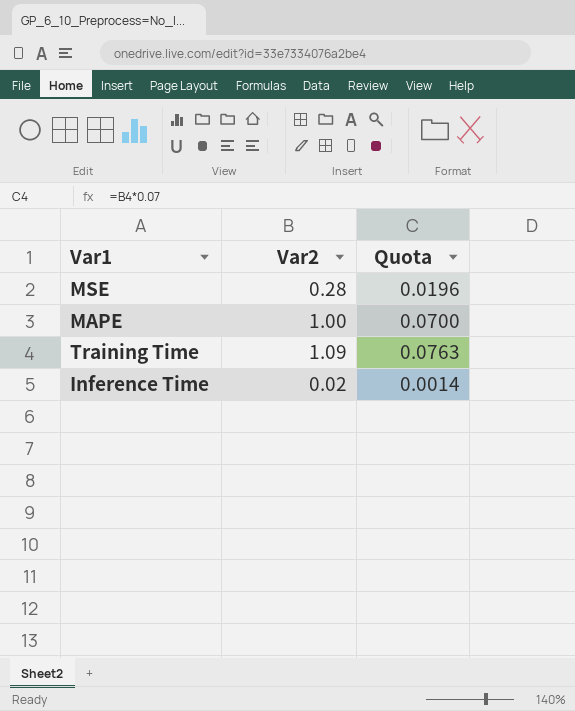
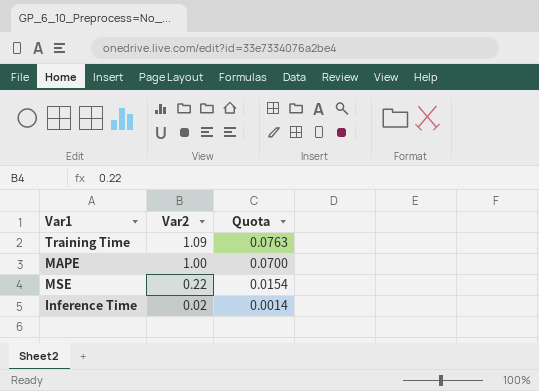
row order: none -> Var2 descending
MSE | Var2: 0.28 -> 0.22
MSE | Quota: 0.0196 -> 0.0154

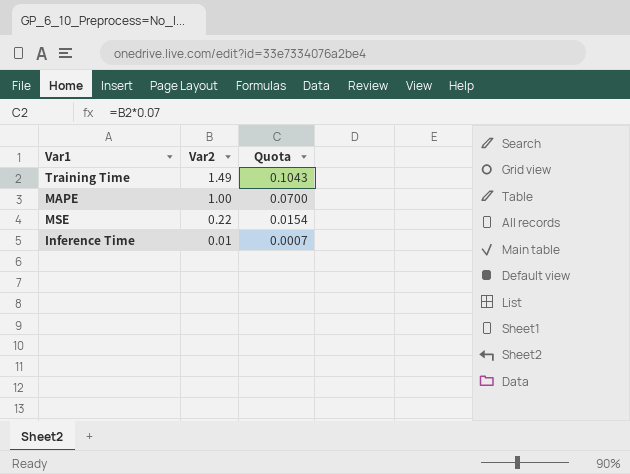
Training Time | Var2: 1.09 -> 1.49
Training Time | Quota: 0.0763 -> 0.1043
Inference Time | Var2: 0.02 -> 0.01
Inference Time | Quota: 0.0014 -> 0.0007

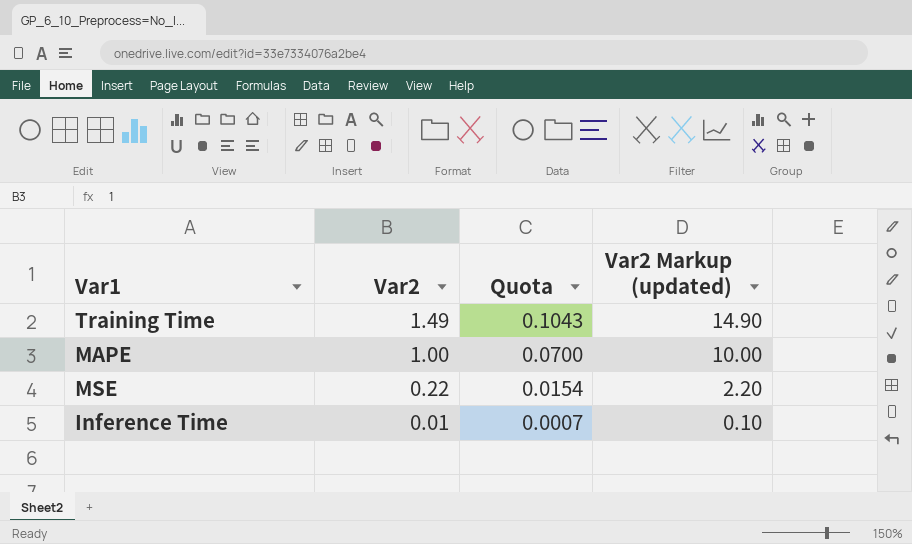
column Var2 Markup (updated) | formula: none -> [Var2] * 10

